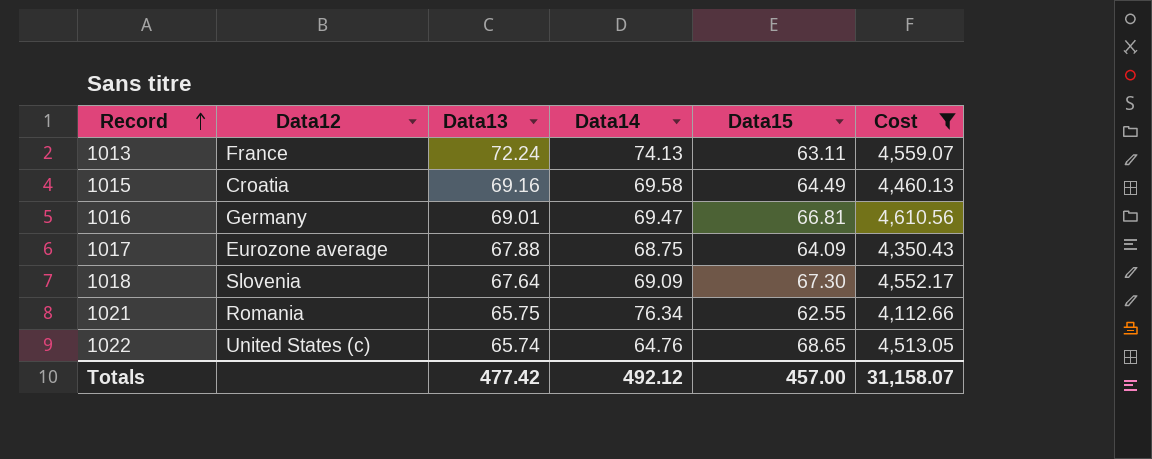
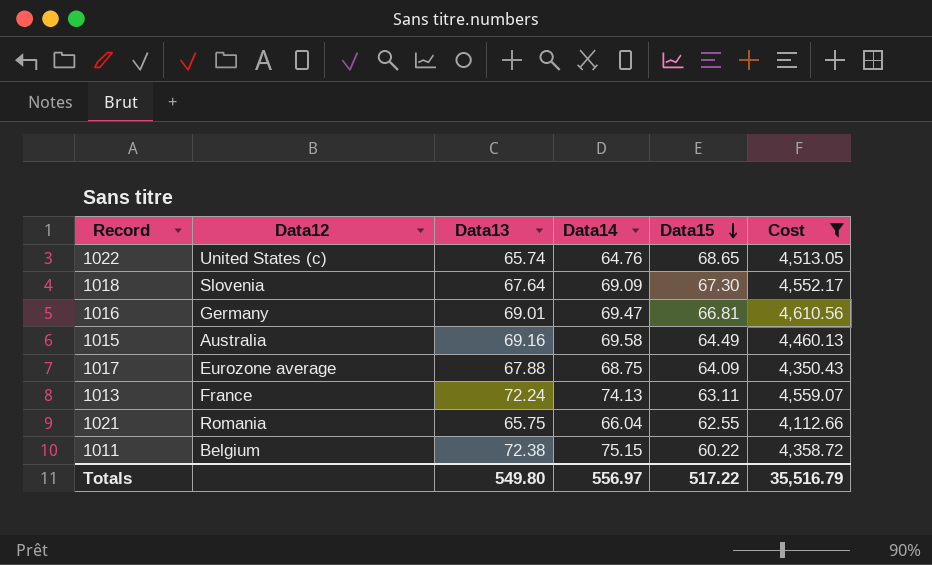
row order: Record ascending -> Data15 descending
1015 | Data12: Croatia -> Australia
1021 | Data14: 76.34 -> 66.04
row 1011: none -> Belgium | 72.38 | 75.15 | 60.22 | 4,358.72
Totals | Data13: 477.42 -> 549.80
Totals | Data14: 492.12 -> 556.97
Totals | Data15: 457.00 -> 517.22
Totals | Cost: 31,158.07 -> 35,516.79

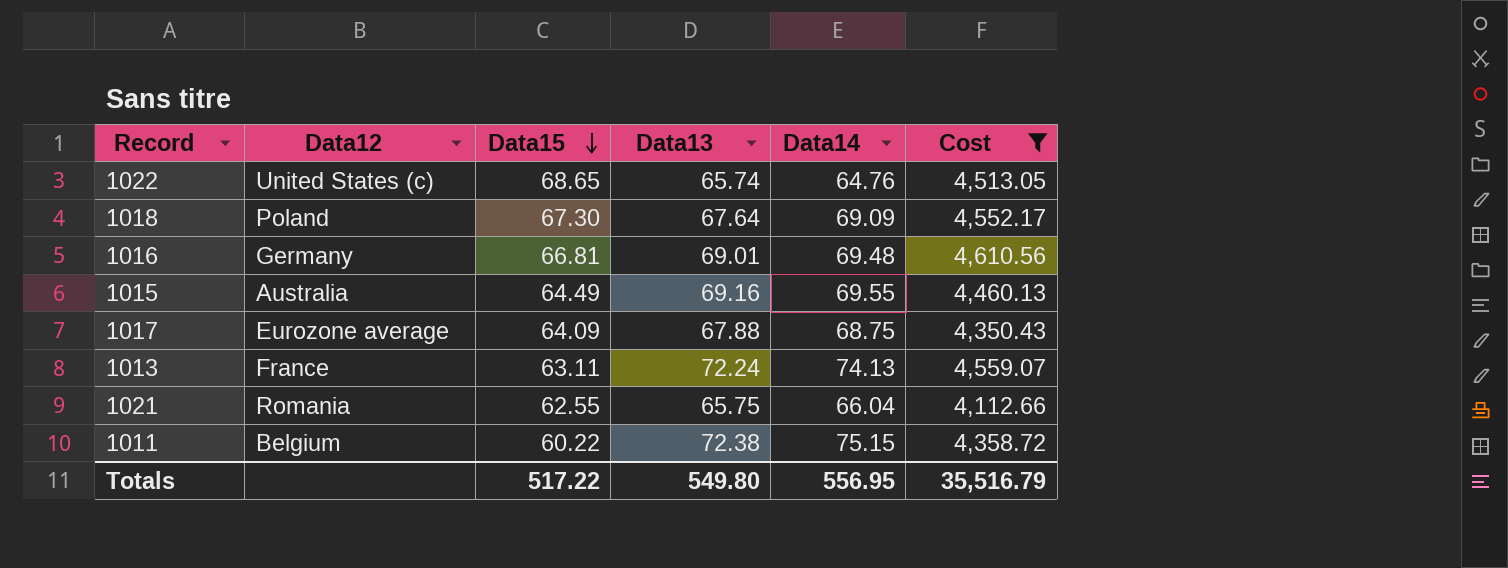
column Data15 | position: 5 -> 3
1018 | Data12: Slovenia -> Poland
1016 | Data14: 69.47 -> 69.48
1015 | Data14: 69.58 -> 69.55
Totals | Data14: 556.97 -> 556.95

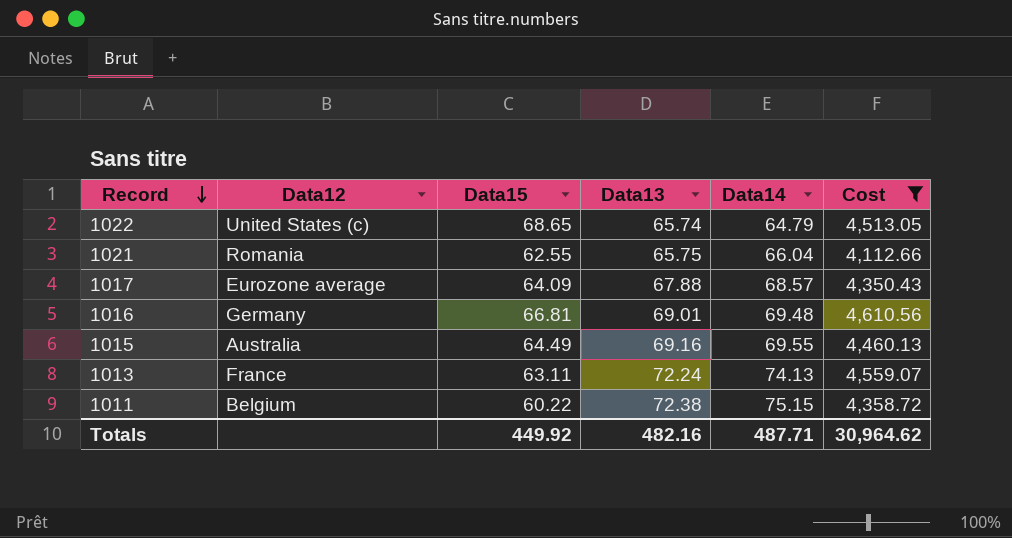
row order: Data15 descending -> Record descending
row 1018: Poland | 67.30 | 67.64 | 69.09 | 4,552.17 -> none
1022 | Data14: 64.76 -> 64.79
1017 | Data14: 68.75 -> 68.57
Totals | Data15: 517.22 -> 449.92
Totals | Data13: 549.80 -> 482.16
Totals | Data14: 556.95 -> 487.71
Totals | Cost: 35,516.79 -> 30,964.62

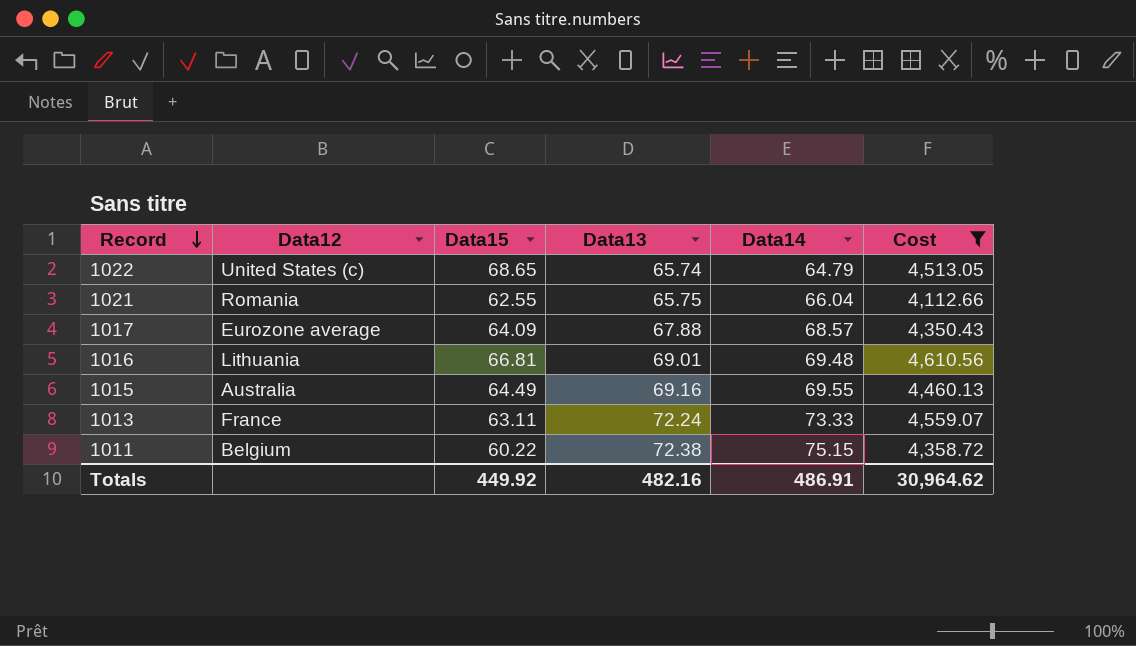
1016 | Data12: Germany -> Lithuania
1013 | Data14: 74.13 -> 73.33
Totals | Data14: 487.71 -> 486.91

